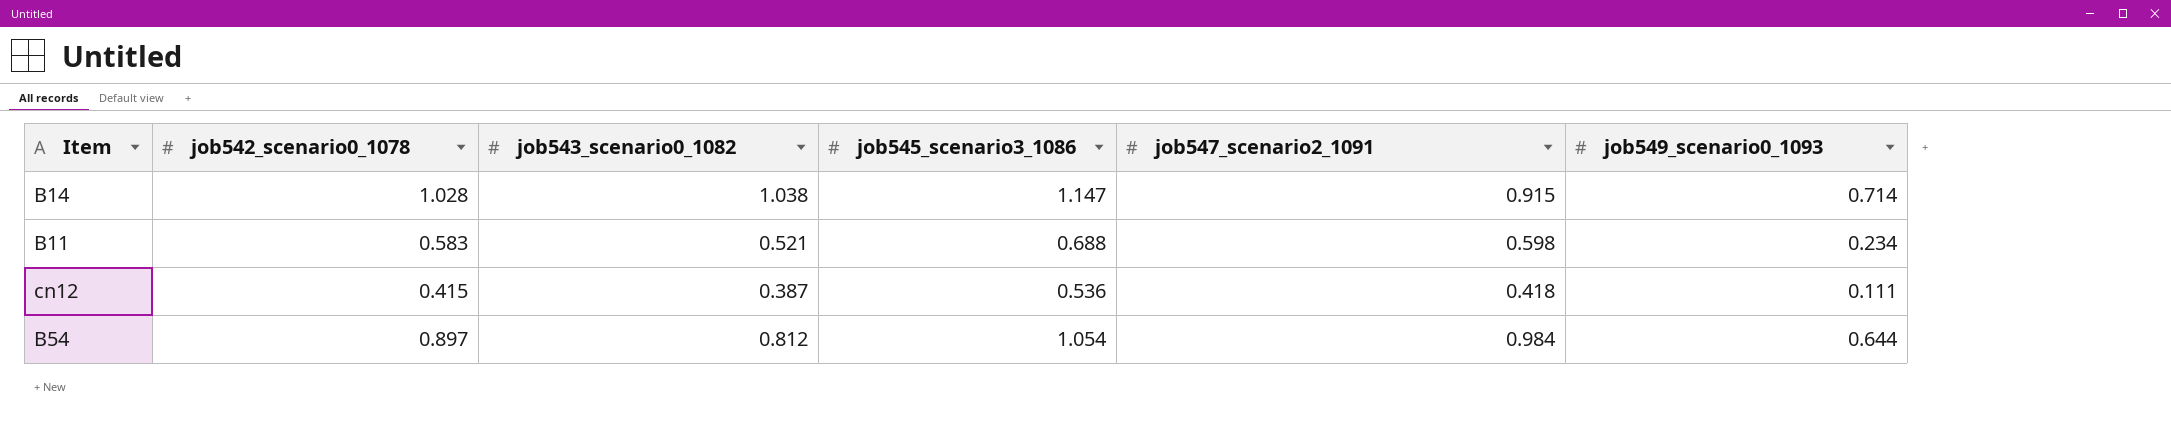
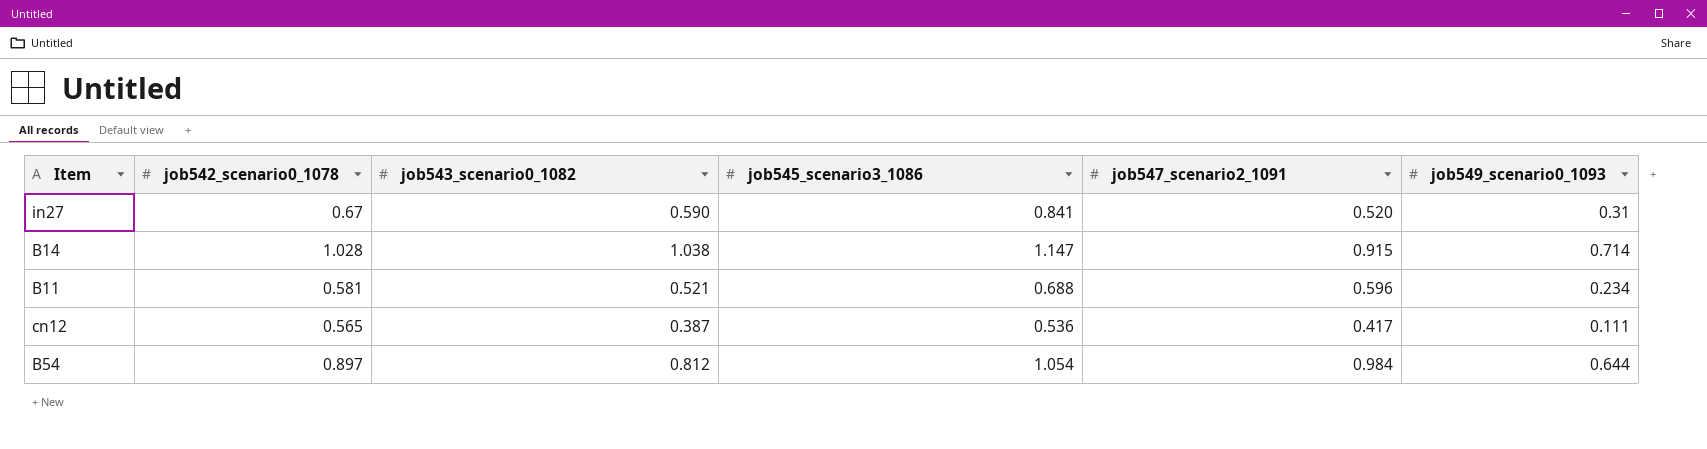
row in27: none -> 0.67 | 0.590 | 0.841 | 0.520 | 0.31
B11 | job542_scenario0_1078: 0.583 -> 0.581
B11 | job547_scenario2_1091: 0.598 -> 0.596
cn12 | job542_scenario0_1078: 0.415 -> 0.565
cn12 | job547_scenario2_1091: 0.418 -> 0.417

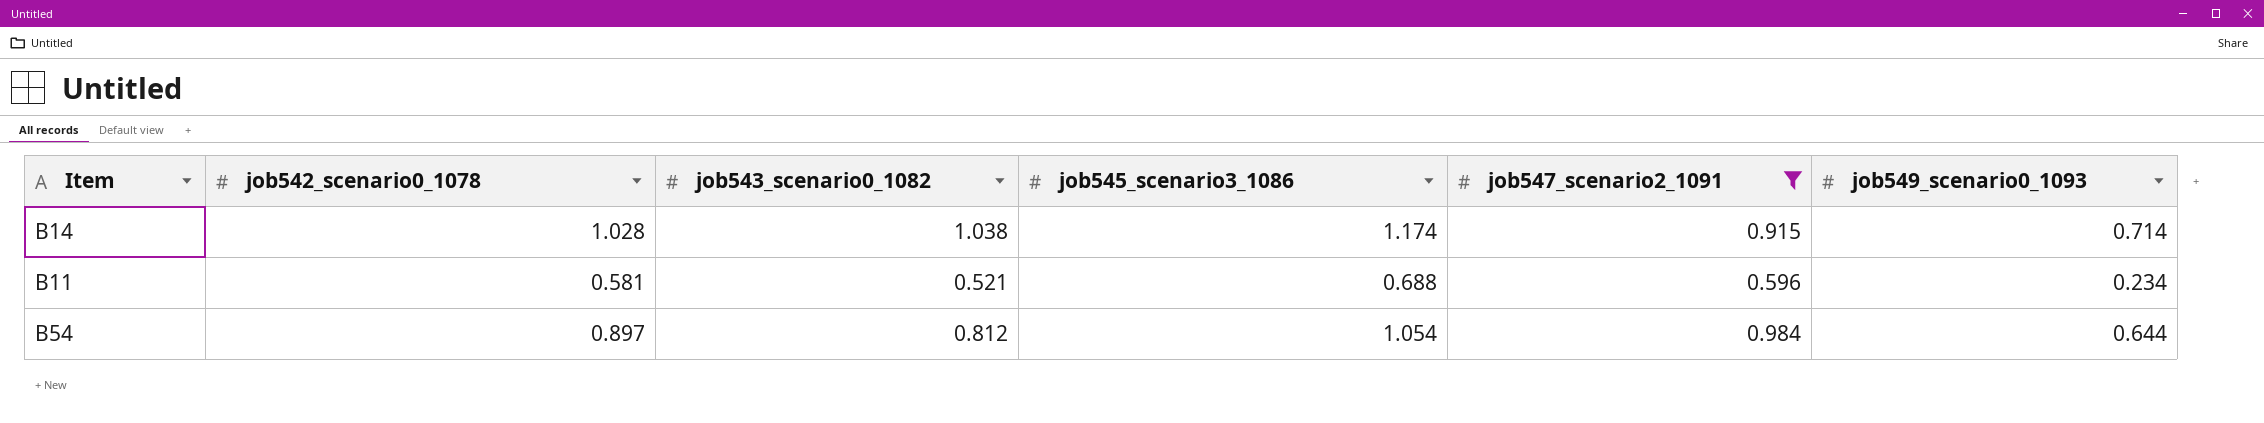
filter: none -> job547_scenario2_1091 >= 0.596
B14 | job545_scenario3_1086: 1.147 -> 1.174

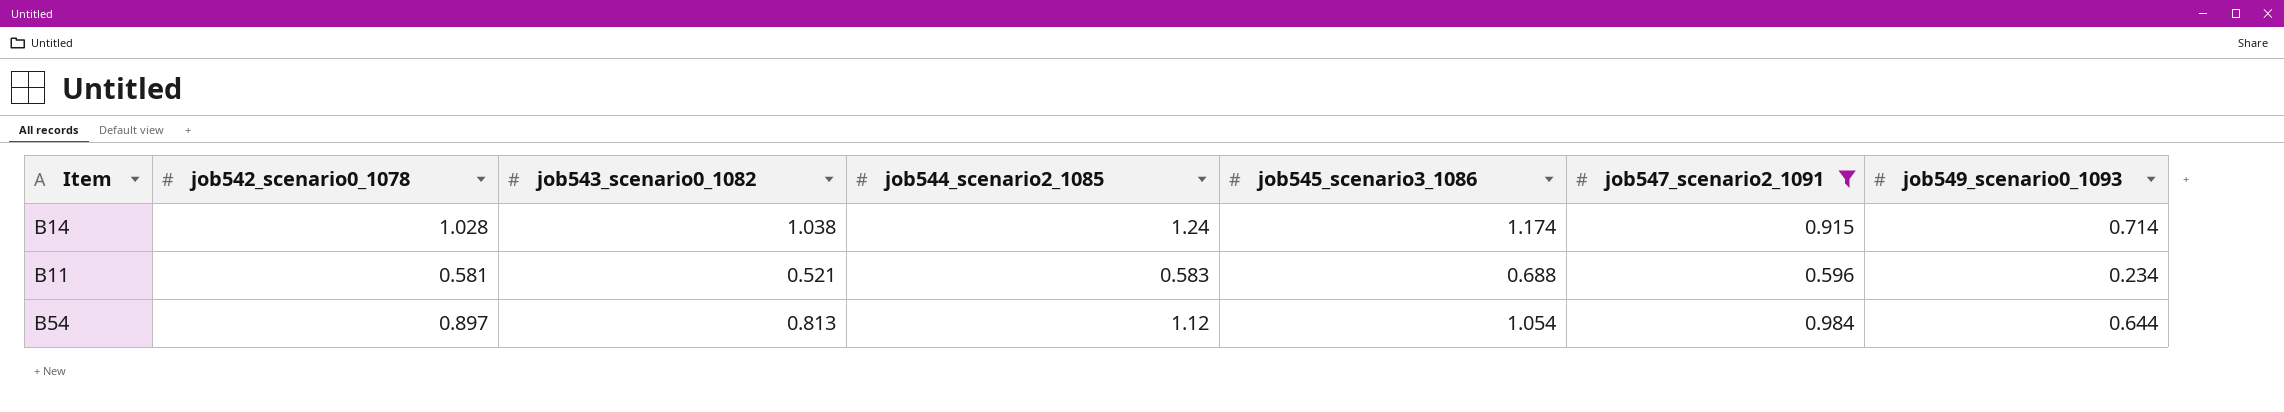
column job544_scenario2_1085 | position: none -> 4
B54 | job543_scenario0_1082: 0.812 -> 0.813

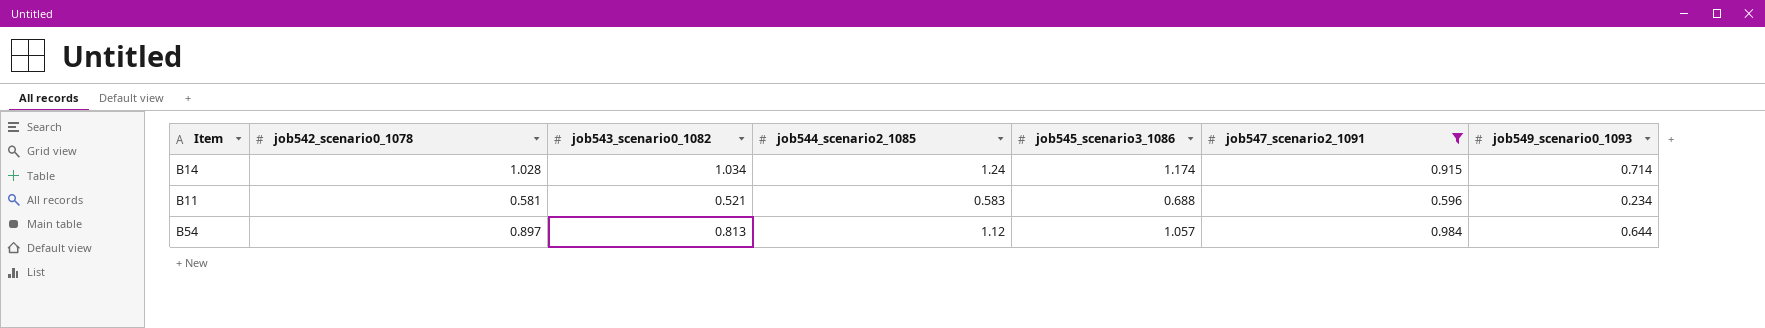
B14 | job543_scenario0_1082: 1.038 -> 1.034
B54 | job545_scenario3_1086: 1.054 -> 1.057

